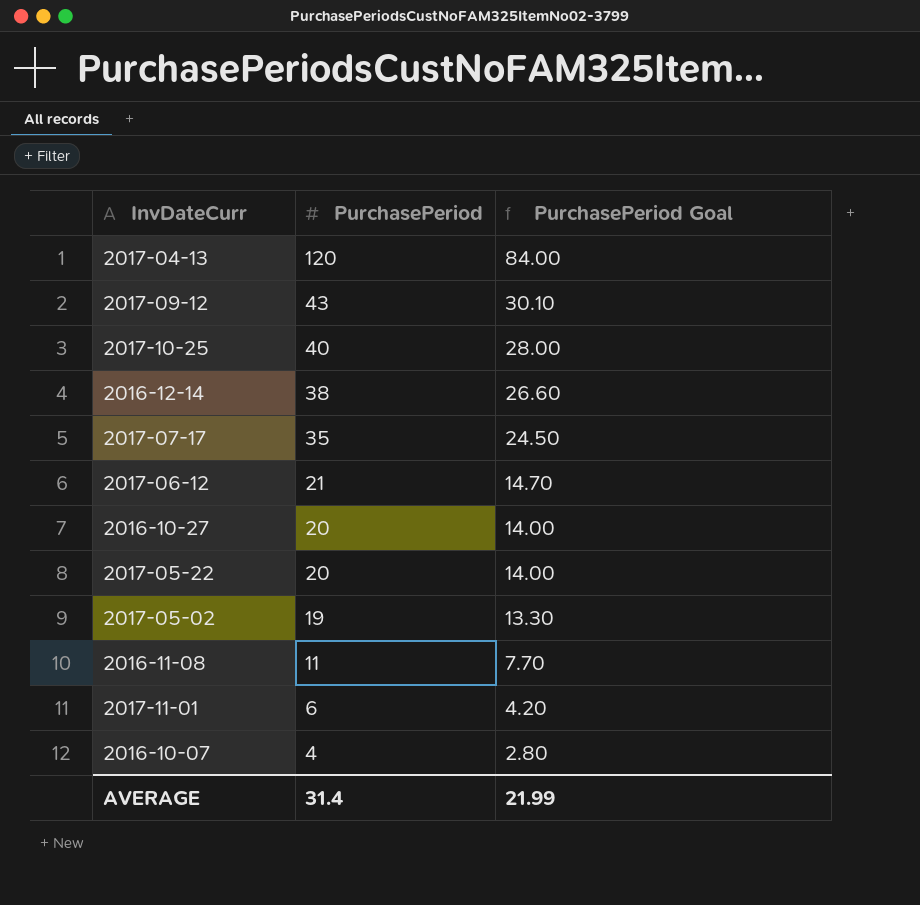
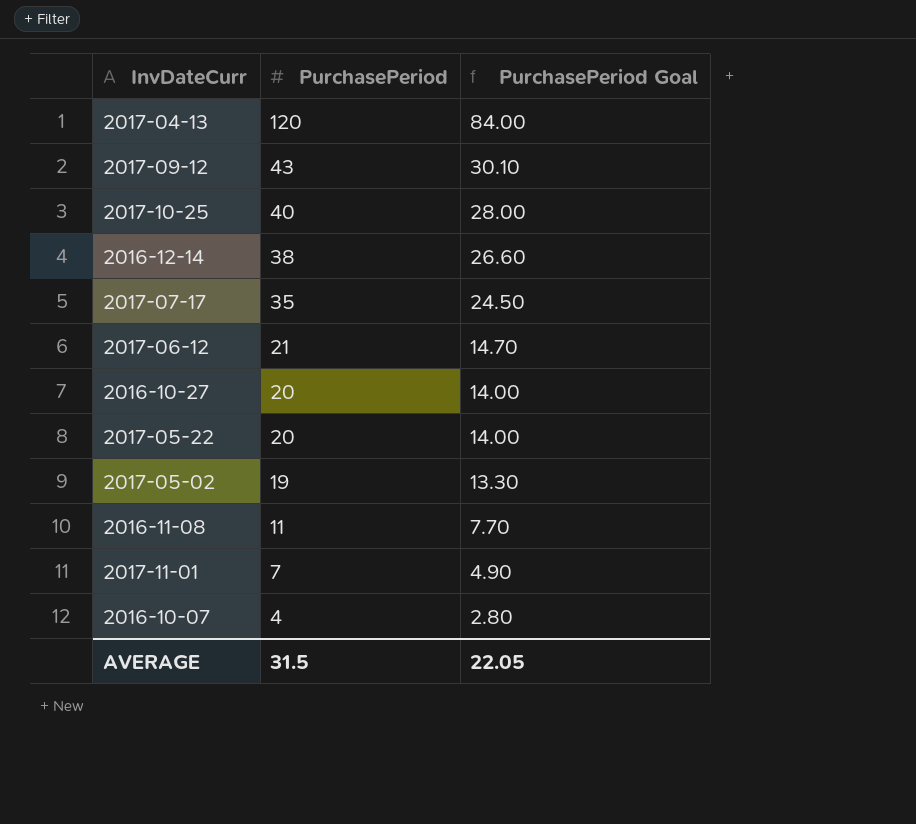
2017-11-01 | PurchasePeriod: 6 -> 7
2017-11-01 | PurchasePeriod Goal: 4.20 -> 4.90
AVERAGE | PurchasePeriod: 31.4 -> 31.5
AVERAGE | PurchasePeriod Goal: 21.99 -> 22.05

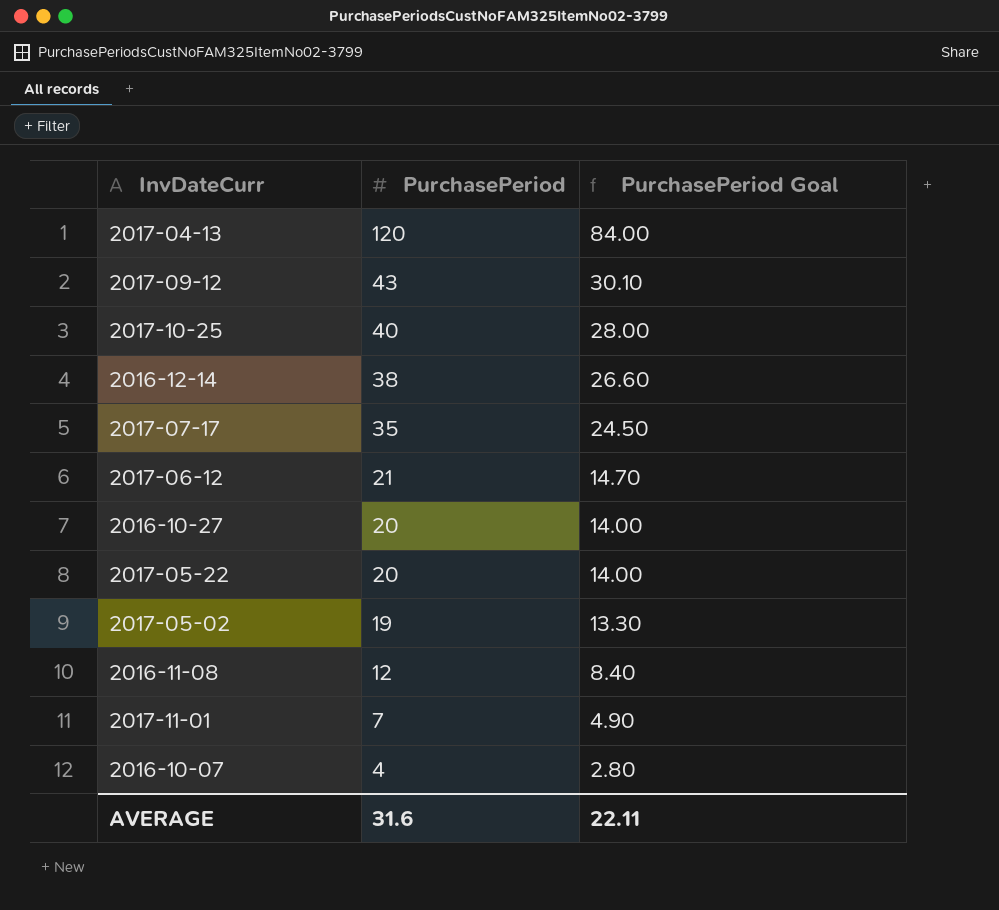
2016-11-08 | PurchasePeriod: 11 -> 12
2016-11-08 | PurchasePeriod Goal: 7.70 -> 8.40
AVERAGE | PurchasePeriod: 31.5 -> 31.6
AVERAGE | PurchasePeriod Goal: 22.05 -> 22.11

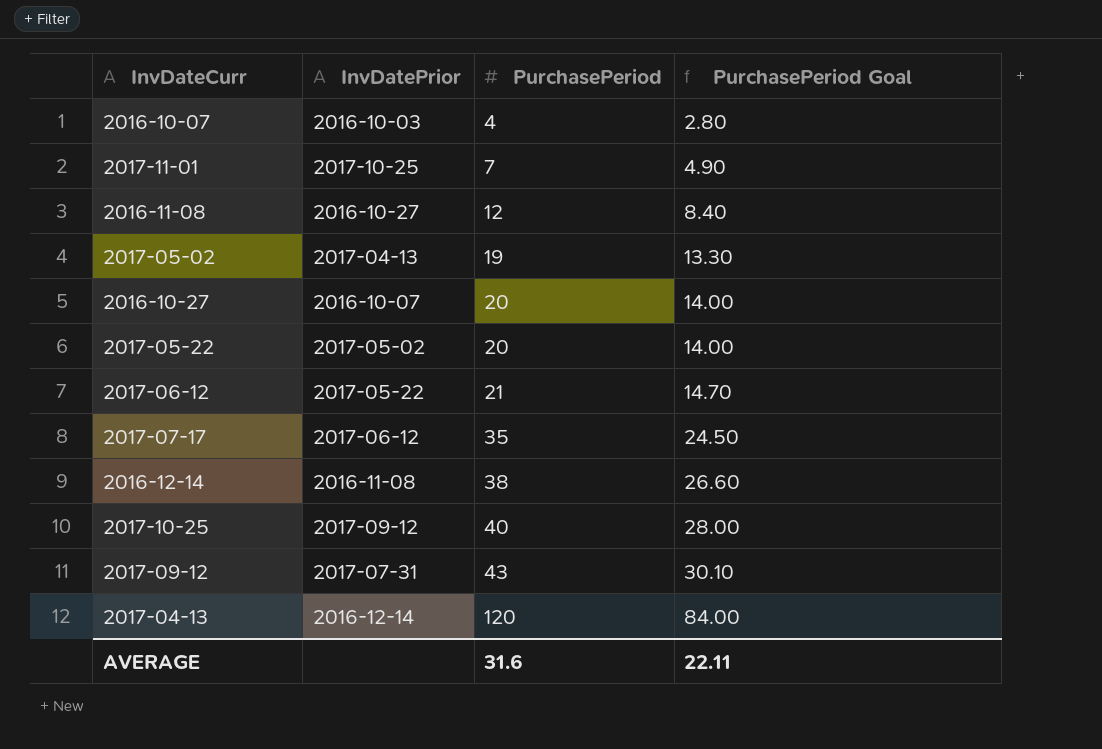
row order: PurchasePeriod descending -> PurchasePeriod ascending
column InvDatePrior | position: none -> 2

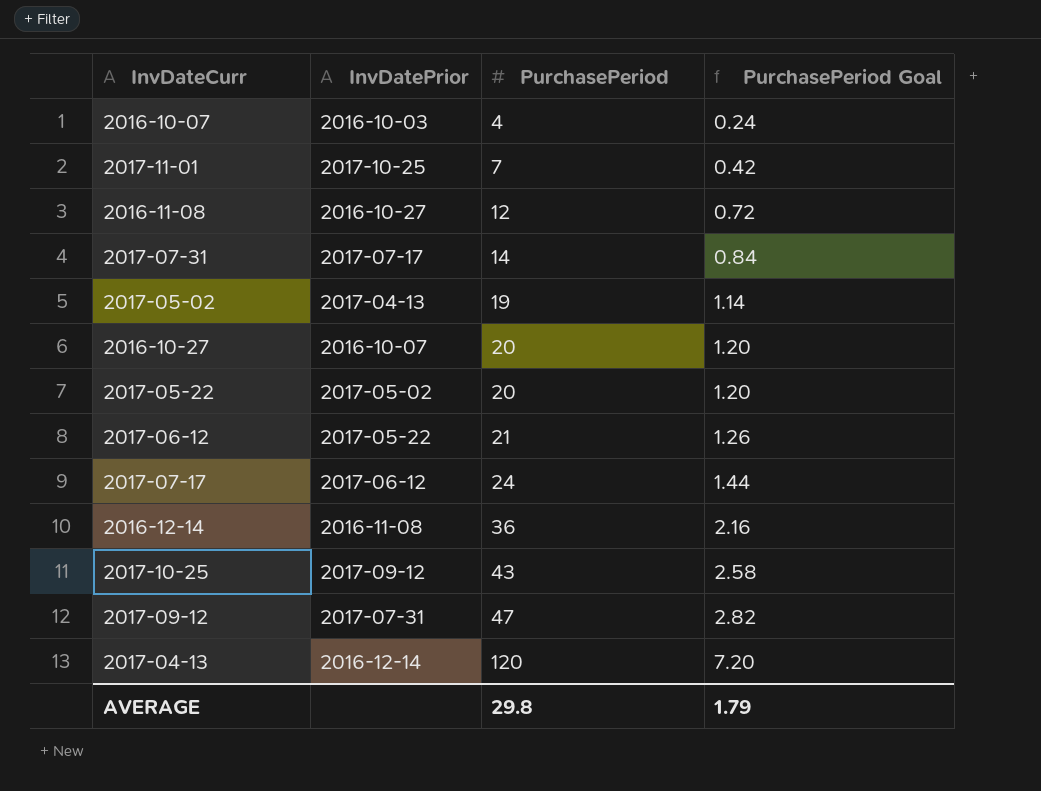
column PurchasePeriod Goal | formula: [PurchasePeriod] * 0.7 -> [PurchasePeriod] * 0.06
row 2017-07-31: none -> 2017-07-17 | 14 | 0.84
2017-07-17 | PurchasePeriod: 35 -> 24
2016-12-14 | PurchasePeriod: 38 -> 36
2017-10-25 | PurchasePeriod: 40 -> 43
2017-09-12 | PurchasePeriod: 43 -> 47
AVERAGE | PurchasePeriod: 31.6 -> 29.8
AVERAGE | PurchasePeriod Goal: 22.11 -> 1.79

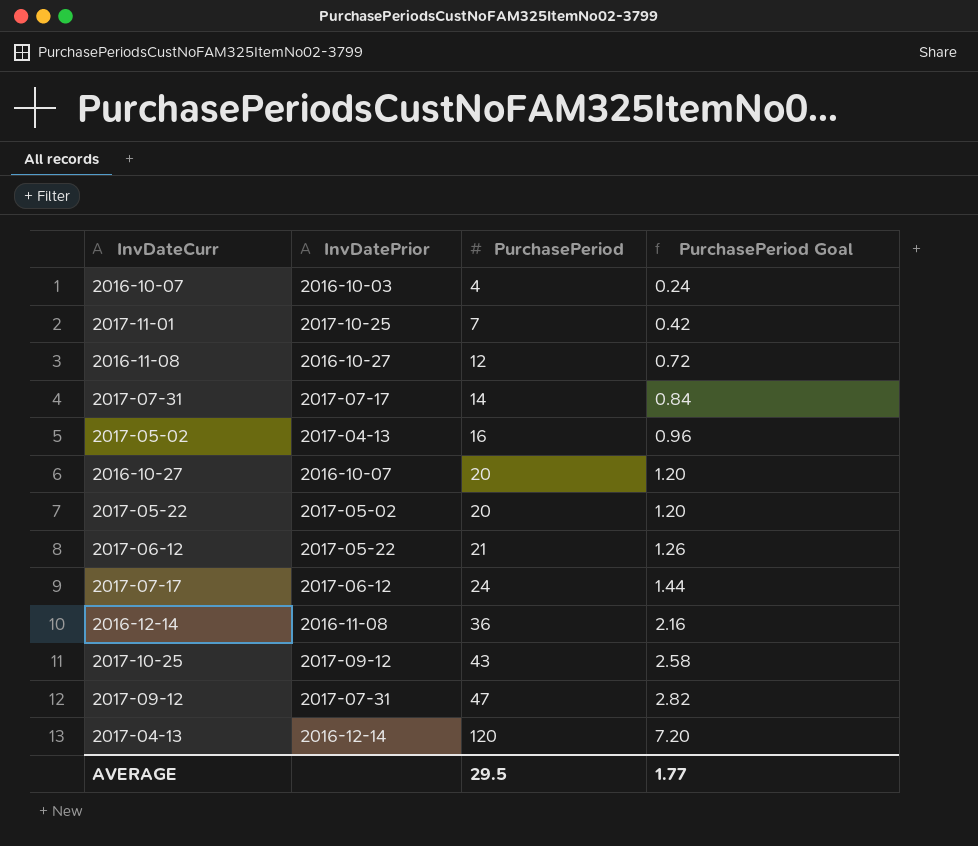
2017-05-02 | PurchasePeriod: 19 -> 16
2017-05-02 | PurchasePeriod Goal: 1.14 -> 0.96
AVERAGE | PurchasePeriod: 29.8 -> 29.5
AVERAGE | PurchasePeriod Goal: 1.79 -> 1.77

